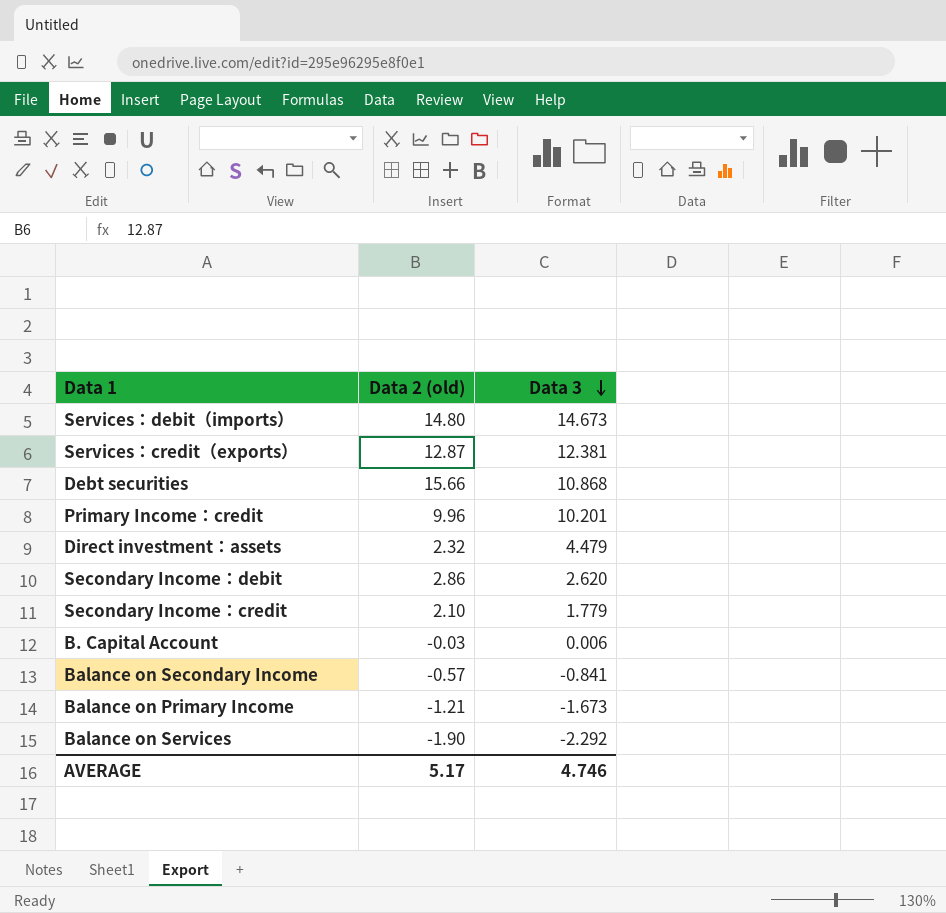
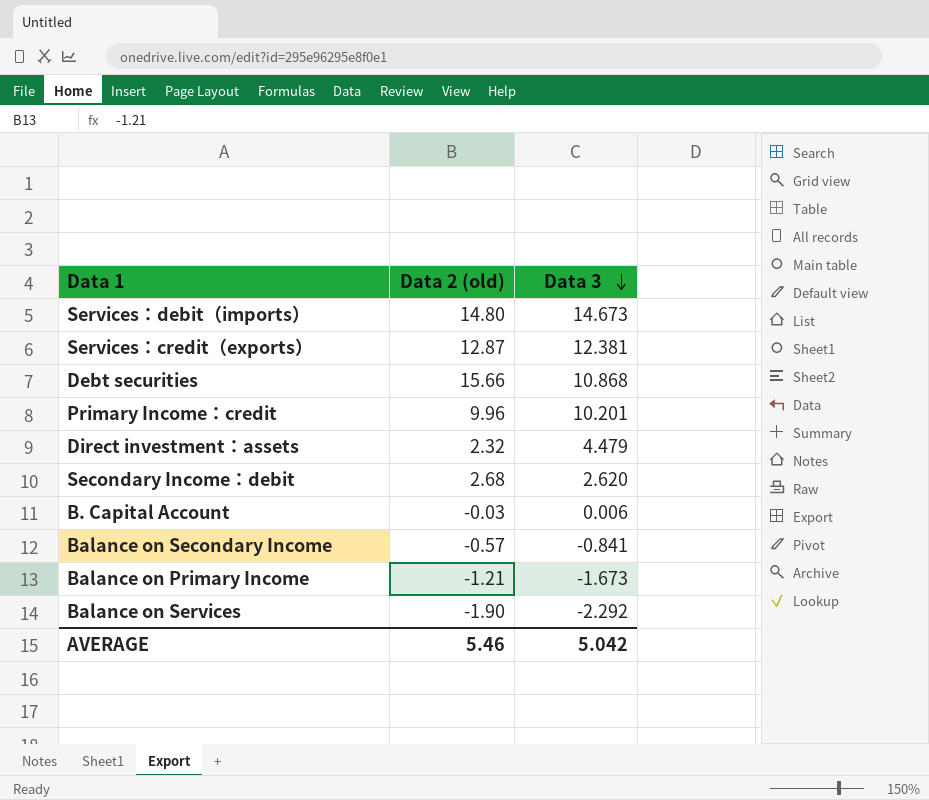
row Secondary Income：credit: 2.10 | 1.779 -> none
Secondary Income：debit | Data 2 (old): 2.86 -> 2.68
AVERAGE | Data 2 (old): 5.17 -> 5.46
AVERAGE | Data 3: 4.746 -> 5.042

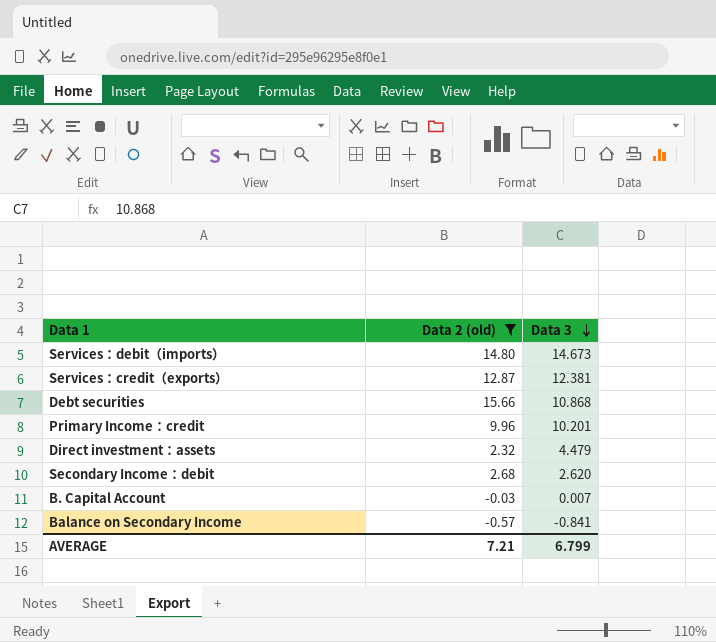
filter: none -> Data 2 (old) >= -0.57
B. Capital Account | Data 3: 0.006 -> 0.007
AVERAGE | Data 2 (old): 5.46 -> 7.21
AVERAGE | Data 3: 5.042 -> 6.799

